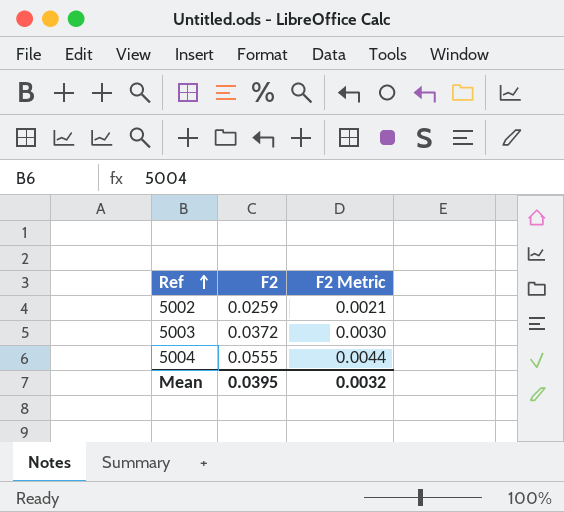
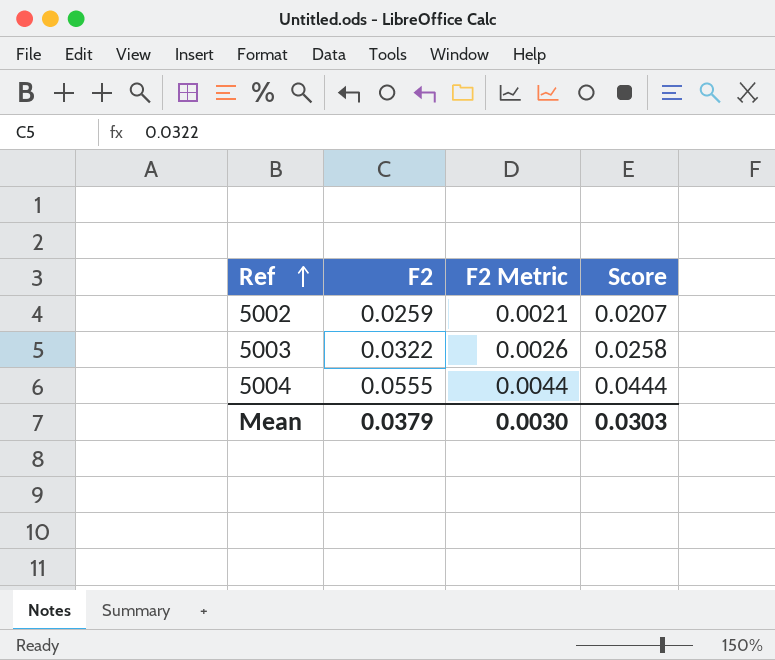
column Score | formula: none -> [F2] * 0.8
5003 | F2: 0.0372 -> 0.0322
5003 | F2 Metric: 0.0030 -> 0.0026
Mean | F2: 0.0395 -> 0.0379
Mean | F2 Metric: 0.0032 -> 0.0030

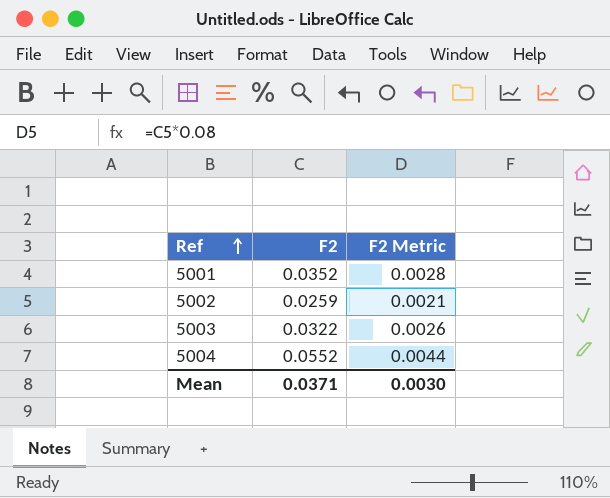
column Score | formula: [F2] * 0.8 -> none
row 5001: none -> 0.0352 | 0.0028
5004 | F2: 0.0555 -> 0.0552
Mean | F2: 0.0379 -> 0.0371

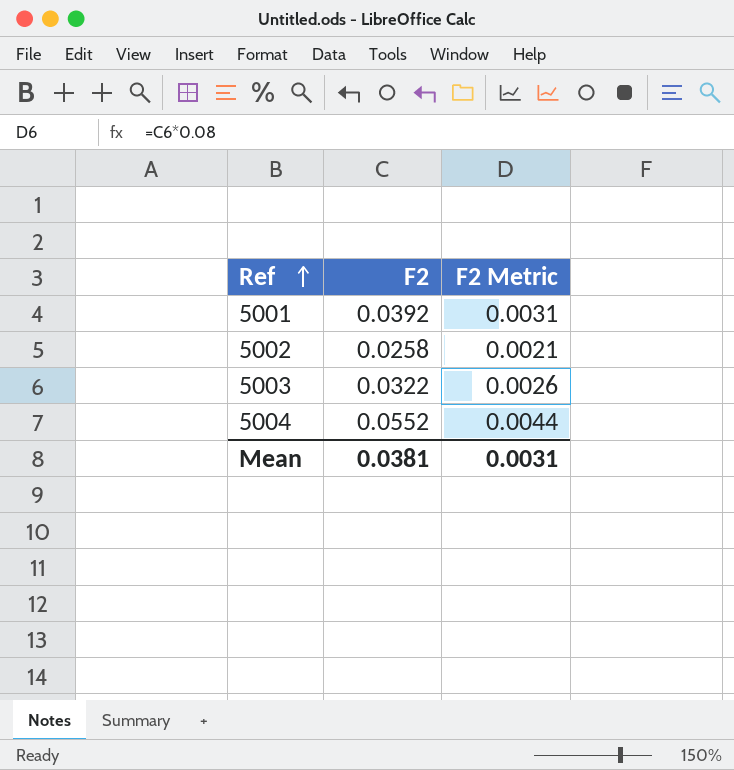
5001 | F2: 0.0352 -> 0.0392
5001 | F2 Metric: 0.0028 -> 0.0031
5002 | F2: 0.0259 -> 0.0258
Mean | F2: 0.0371 -> 0.0381
Mean | F2 Metric: 0.0030 -> 0.0031

